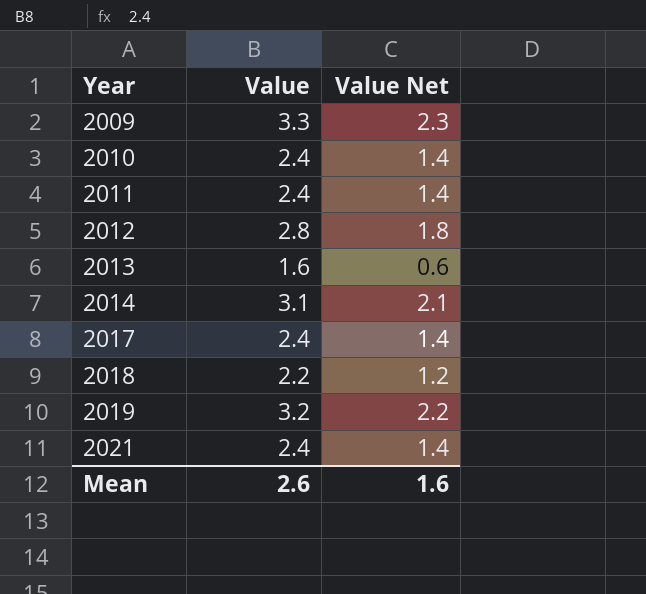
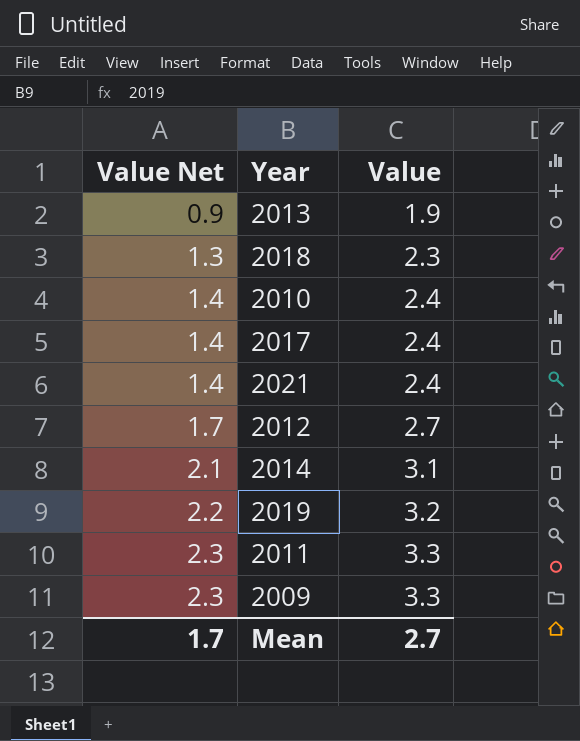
row order: Year ascending -> Value Net ascending
column Value Net | position: 3 -> 1
2013 | Value Net: 0.6 -> 0.9
2013 | Value: 1.6 -> 1.9
2018 | Value Net: 1.2 -> 1.3
2018 | Value: 2.2 -> 2.3
2012 | Value Net: 1.8 -> 1.7
2012 | Value: 2.8 -> 2.7
2011 | Value Net: 1.4 -> 2.3
2011 | Value: 2.4 -> 3.3
Mean | Value Net: 1.6 -> 1.7
Mean | Value: 2.6 -> 2.7

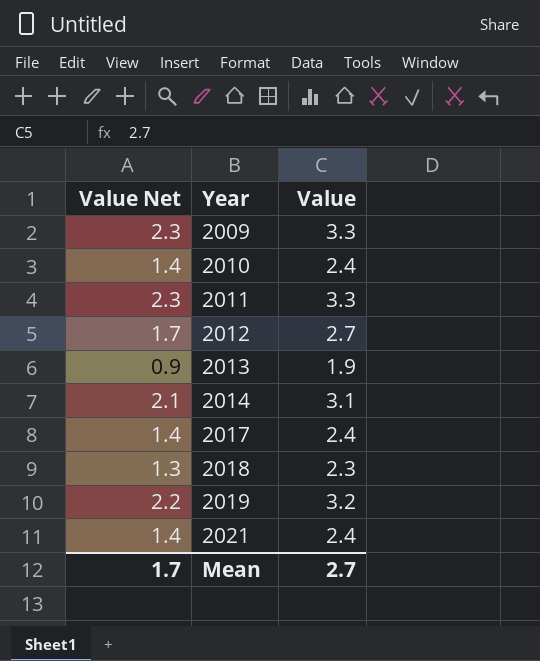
row order: Value Net ascending -> Year ascending

